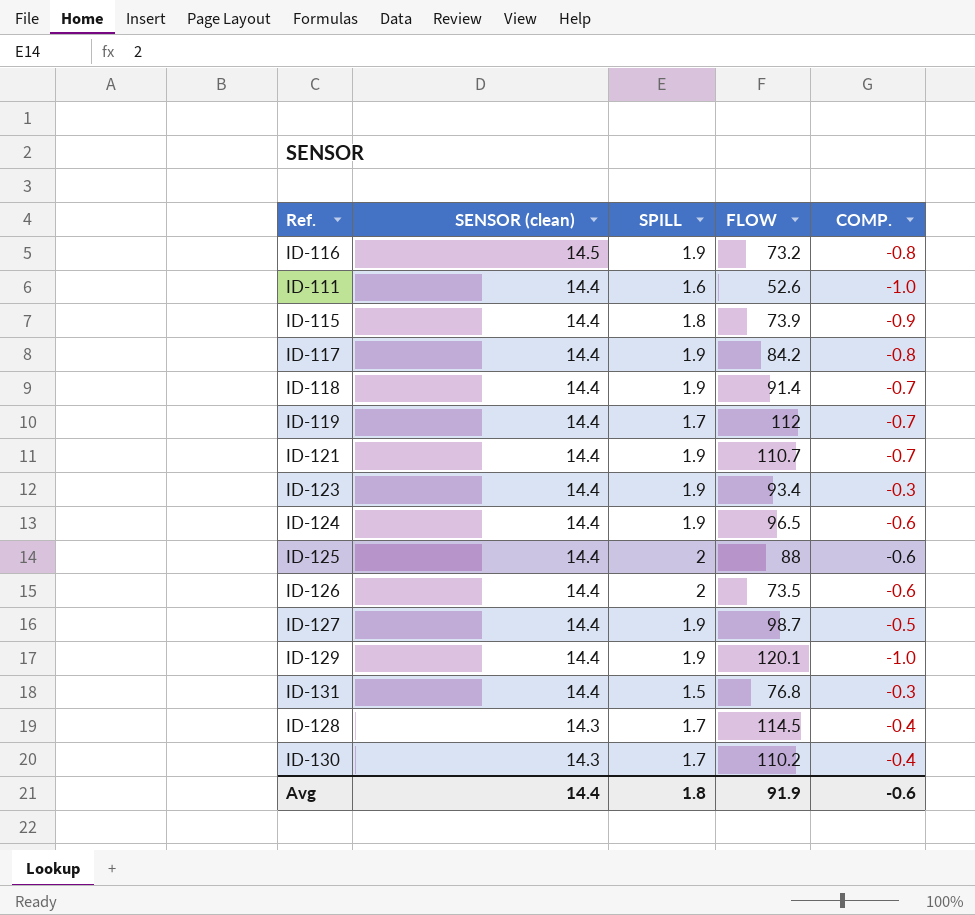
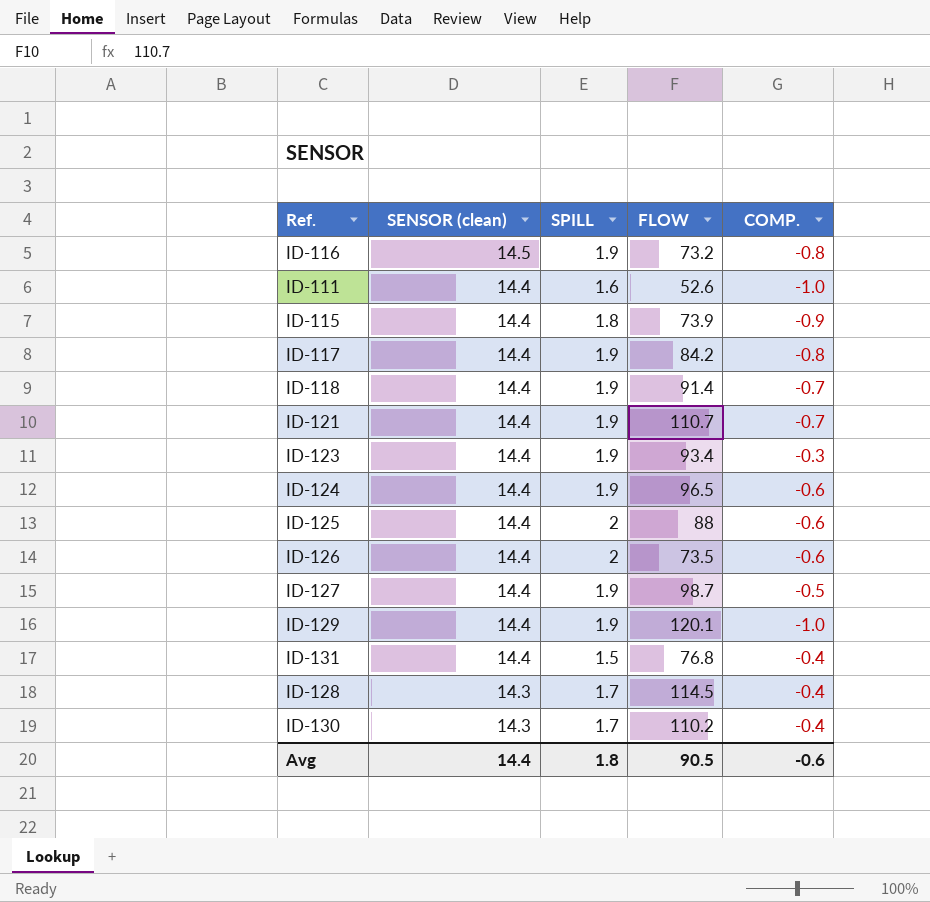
row ID-119: 14.4 | 1.7 | 112 | -0.7 -> none
ID-131 | COMP.: -0.3 -> -0.4
Avg | FLOW: 91.9 -> 90.5

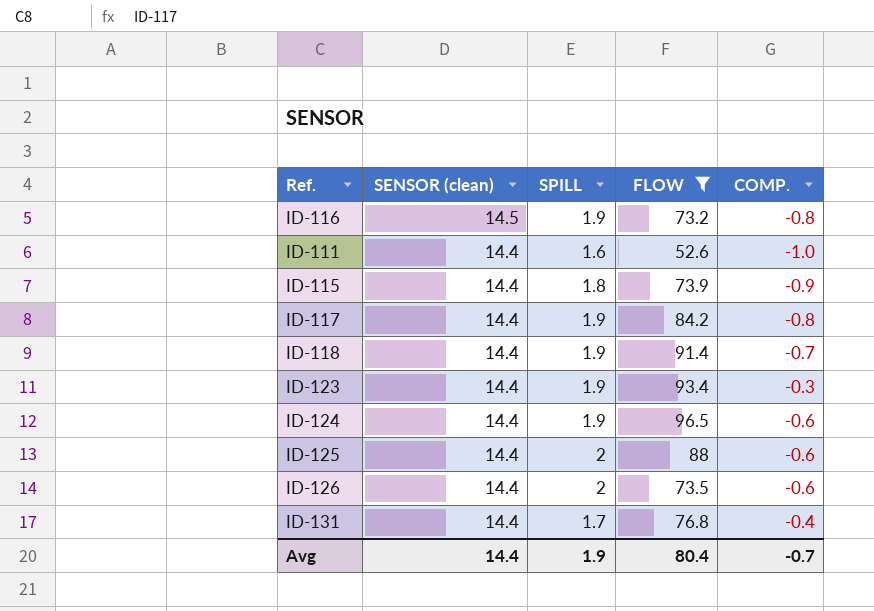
filter: none -> FLOW <= 96.5
ID-131 | SPILL: 1.5 -> 1.7
Avg | SPILL: 1.8 -> 1.9
Avg | FLOW: 90.5 -> 80.4
Avg | COMP.: -0.6 -> -0.7

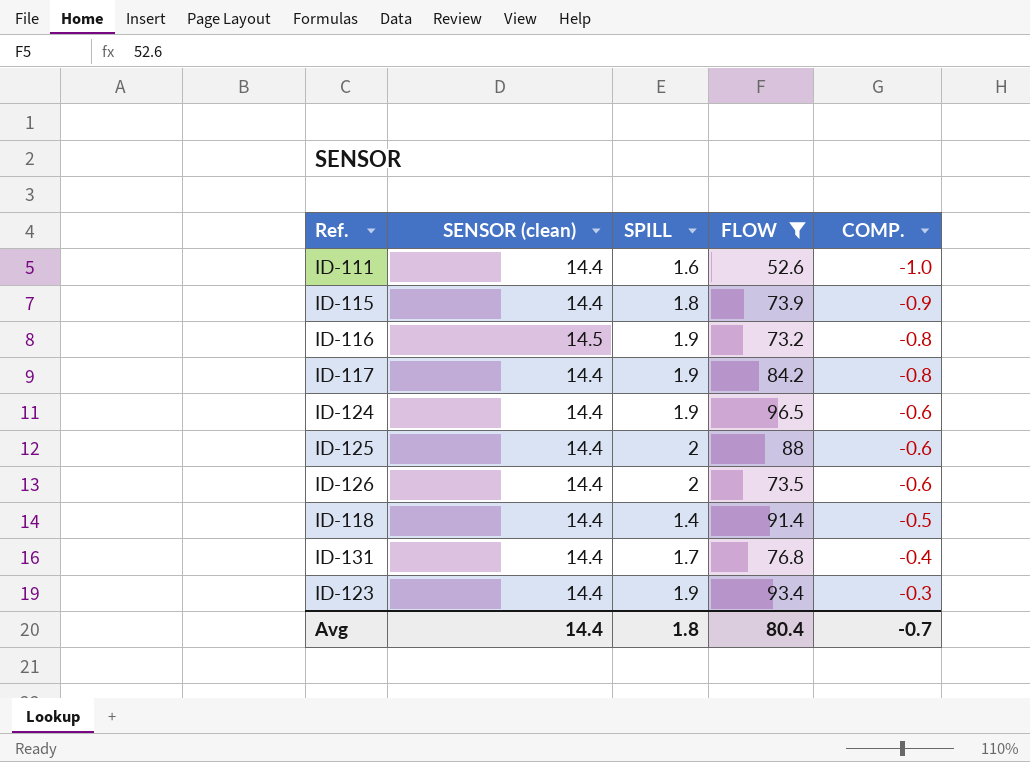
row order: SENSOR (clean) descending -> COMP. ascending
ID-118 | SPILL: 1.9 -> 1.4
ID-118 | COMP.: -0.7 -> -0.5
Avg | SPILL: 1.9 -> 1.8

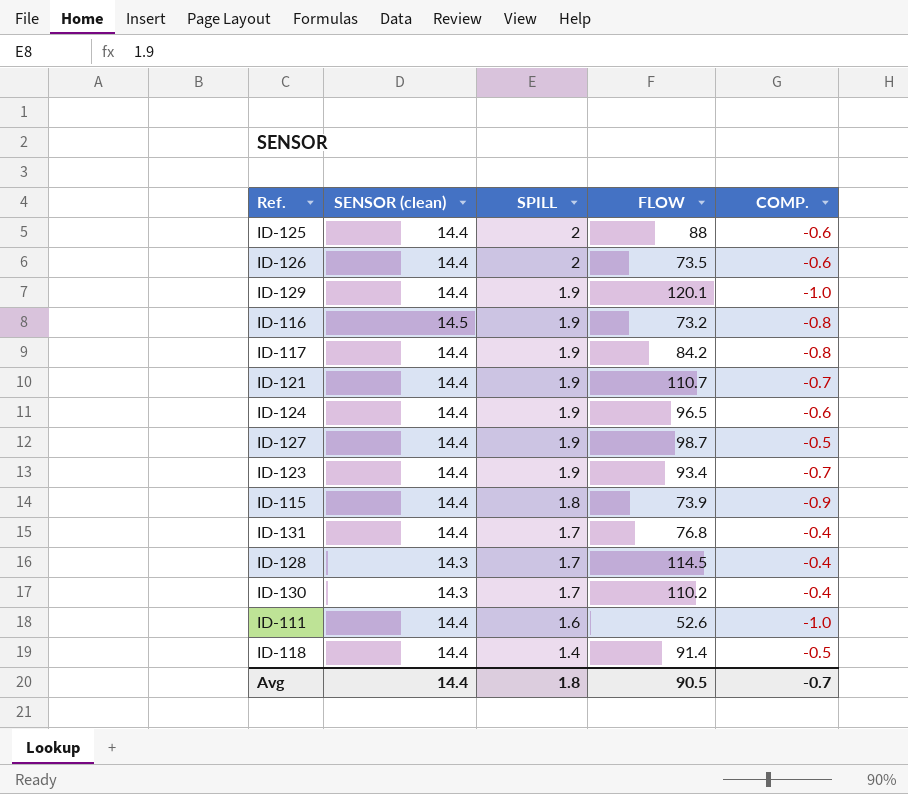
filter: FLOW <= 96.5 -> none
row order: COMP. ascending -> SPILL descending
ID-123 | COMP.: -0.3 -> -0.7
Avg | FLOW: 80.4 -> 90.5

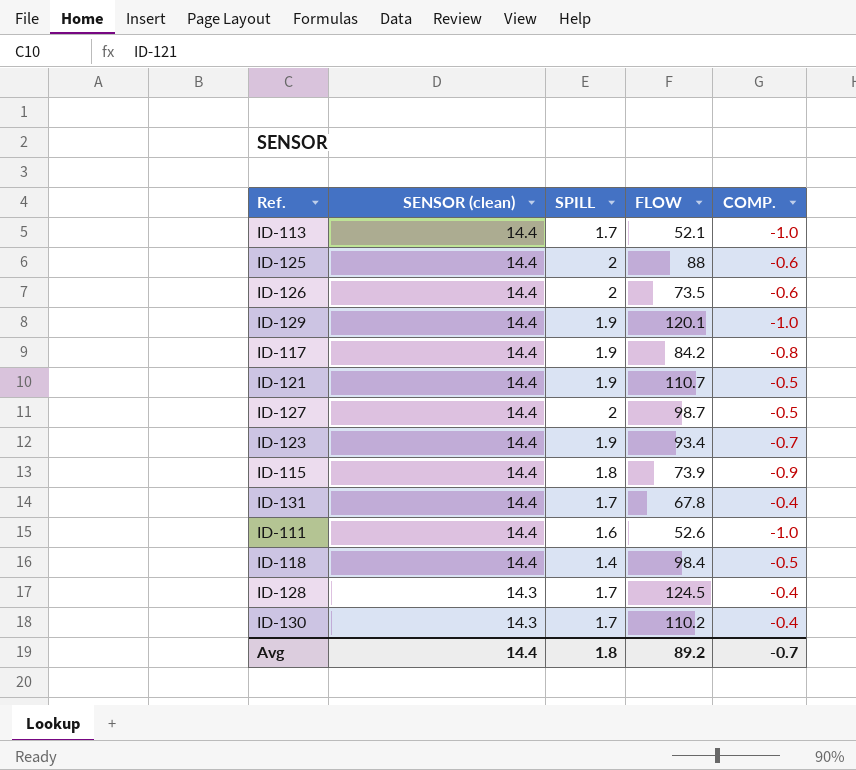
row order: SPILL descending -> SENSOR (clean) descending
row ID-116: 14.5 | 1.9 | 73.2 | -0.8 -> none
row ID-124: 14.4 | 1.9 | 96.5 | -0.6 -> none
row ID-113: none -> 14.4 | 1.7 | 52.1 | -1.0
ID-121 | COMP.: -0.7 -> -0.5
ID-127 | SPILL: 1.9 -> 2
ID-131 | FLOW: 76.8 -> 67.8
ID-118 | FLOW: 91.4 -> 98.4
ID-128 | FLOW: 114.5 -> 124.5
Avg | FLOW: 90.5 -> 89.2

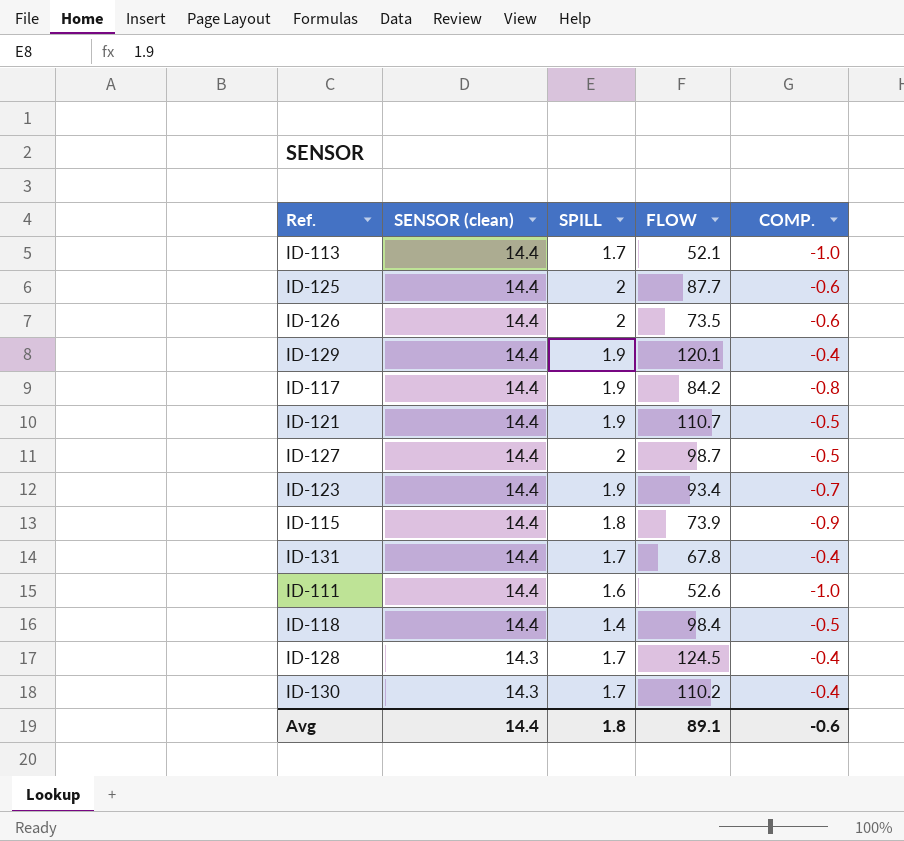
ID-125 | FLOW: 88 -> 87.7
ID-129 | COMP.: -1.0 -> -0.4
Avg | FLOW: 89.2 -> 89.1
Avg | COMP.: -0.7 -> -0.6

